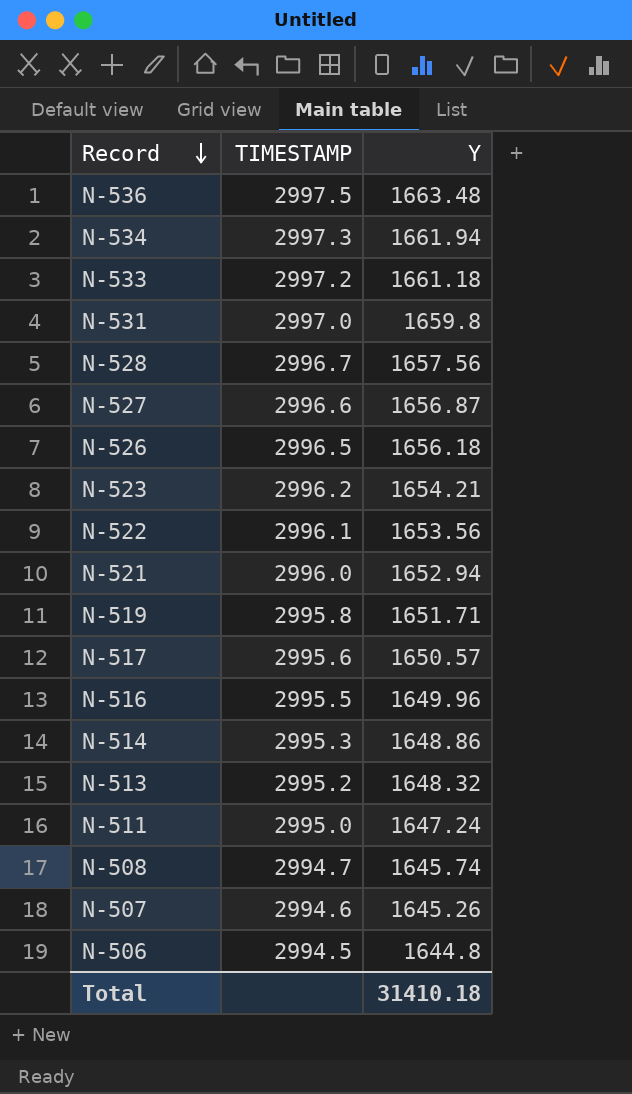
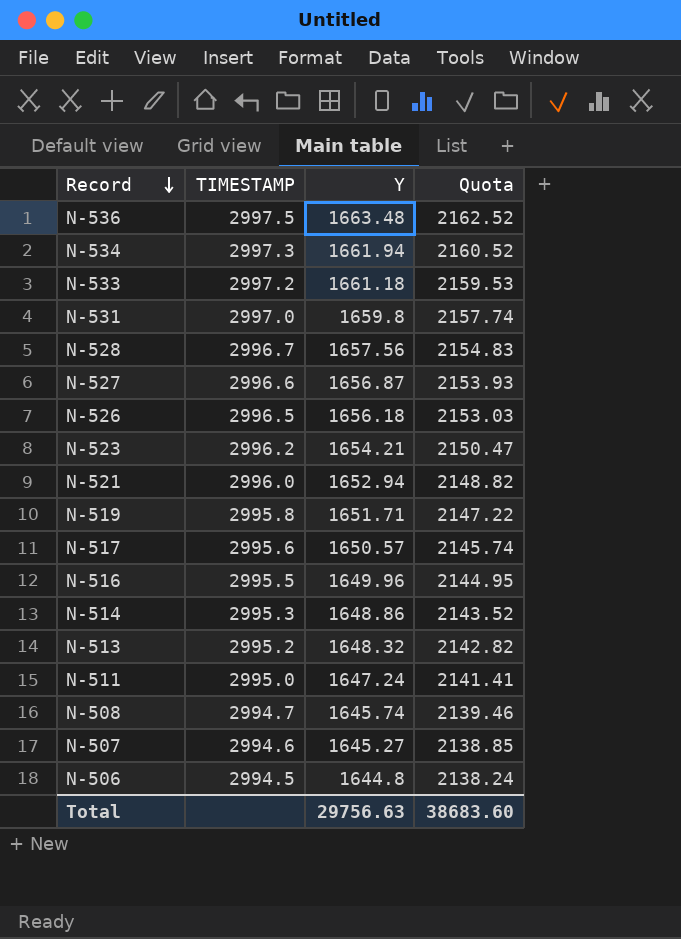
column Quota | formula: none -> [Y] * 1.3
row N-522: 2996.1 | 1653.56 -> none
N-507 | Y: 1645.26 -> 1645.27
Total | Y: 31410.18 -> 29756.63

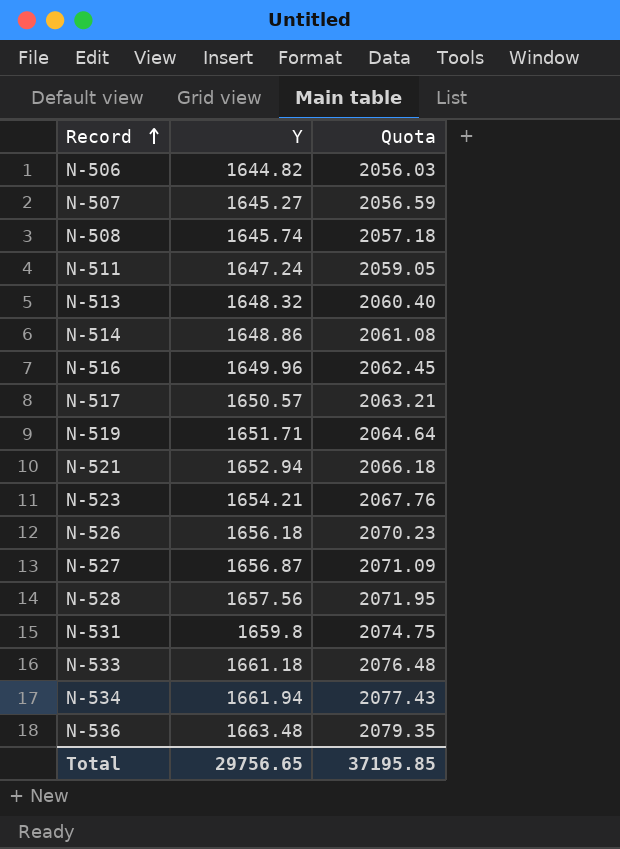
row order: Record descending -> Record ascending
column TIMESTAMP | position: 2 -> none
column Quota | formula: [Y] * 1.3 -> [Y] * 1.25
N-506 | Y: 1644.8 -> 1644.82
Total | Y: 29756.63 -> 29756.65
Total | Quota: 38683.60 -> 37195.85

